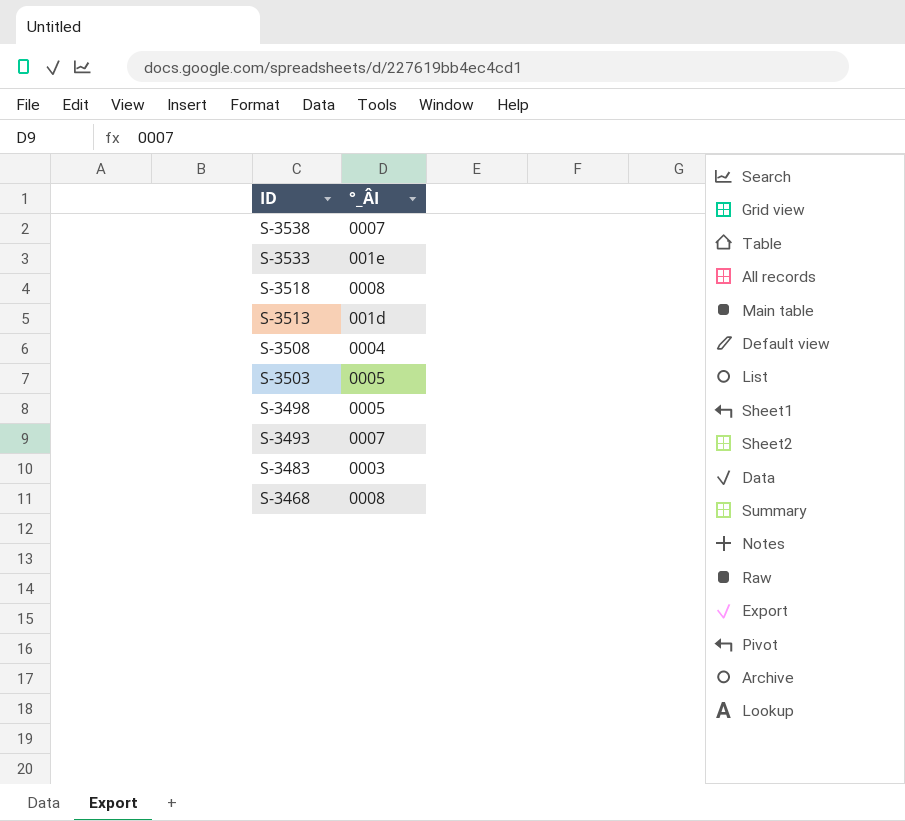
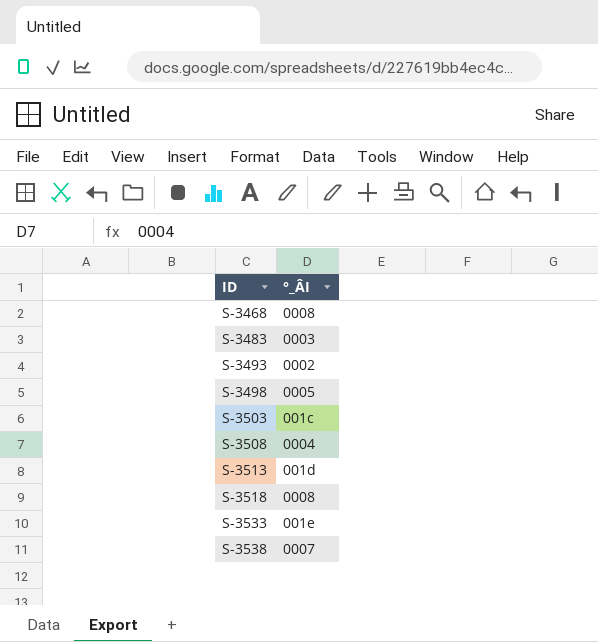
row order: ID descending -> ID ascending
S-3493 | °_ÂI: 0007 -> 0002
S-3503 | °_ÂI: 0005 -> 001c

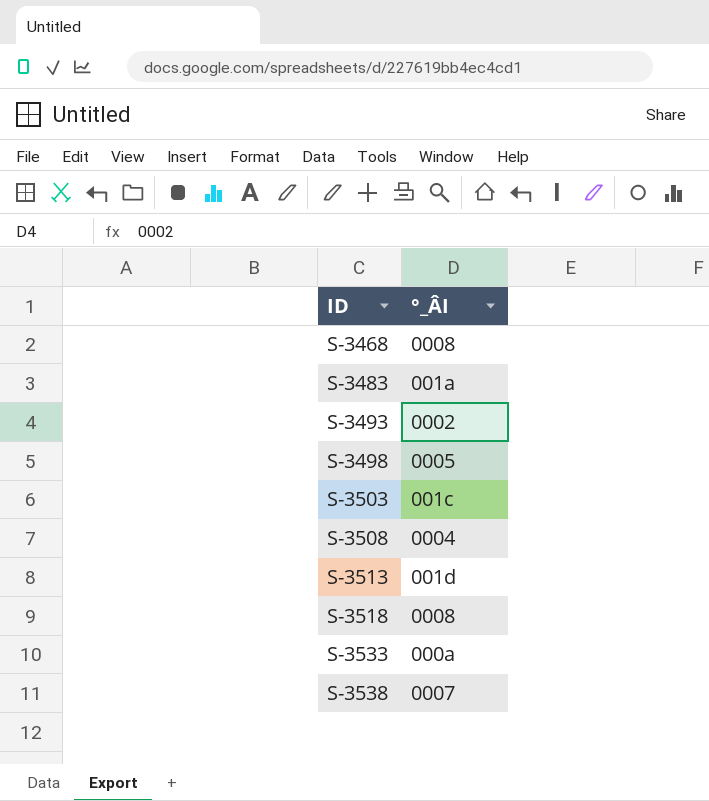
S-3483 | °_ÂI: 0003 -> 001a
S-3533 | °_ÂI: 001e -> 000a

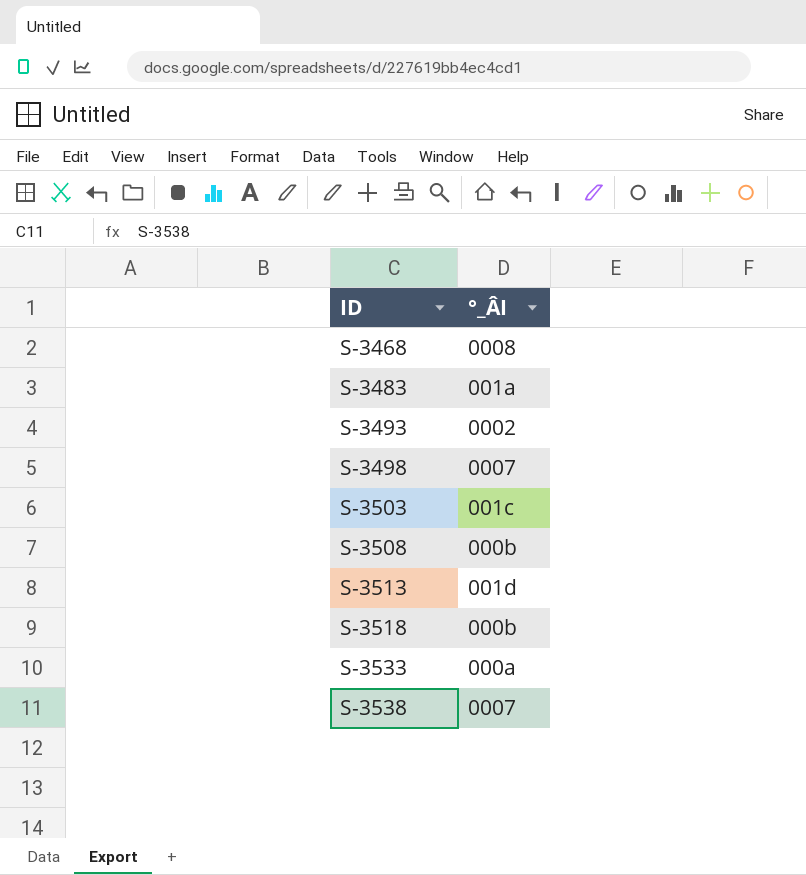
S-3498 | °_ÂI: 0005 -> 0007
S-3508 | °_ÂI: 0004 -> 000b
S-3518 | °_ÂI: 0008 -> 000b

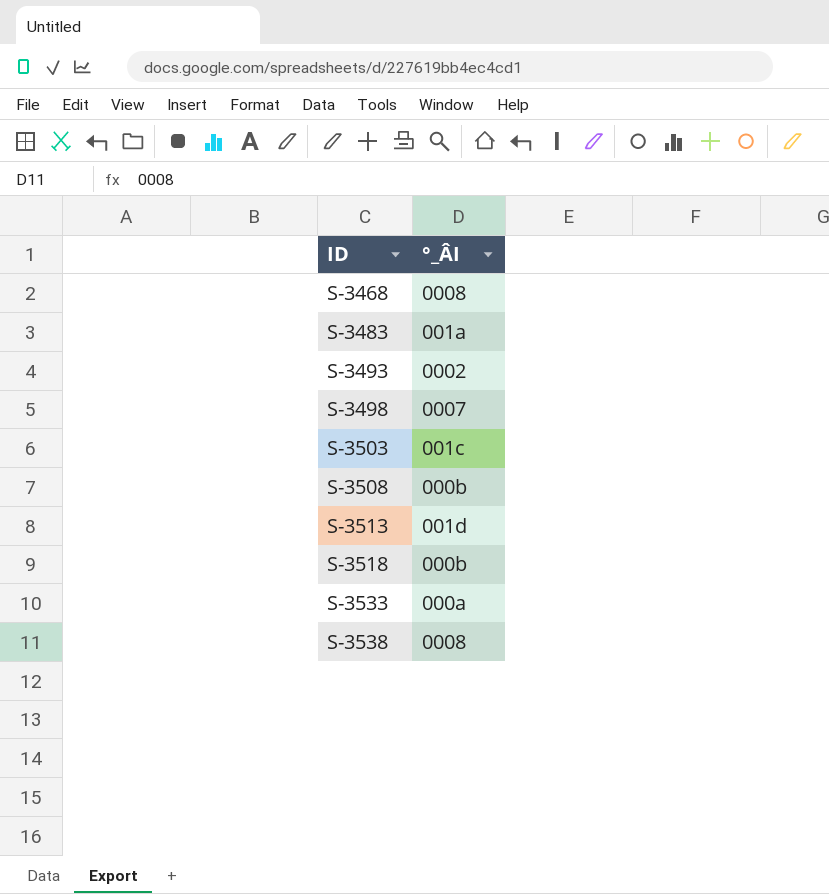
S-3538 | °_ÂI: 0007 -> 0008

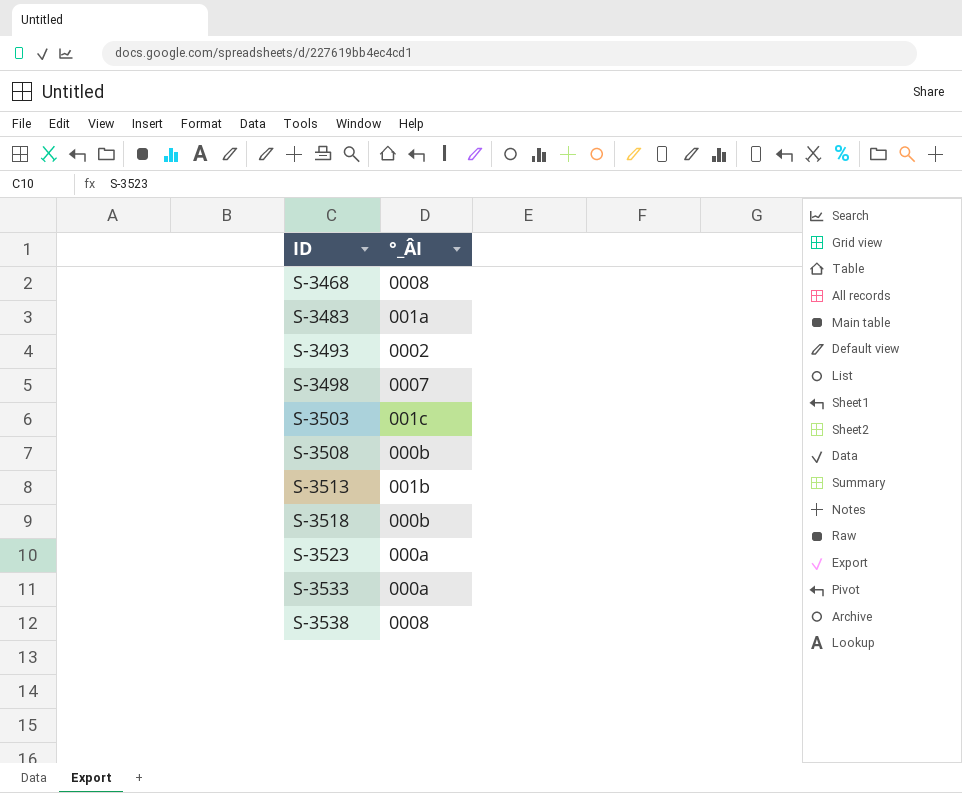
S-3513 | °_ÂI: 001d -> 001b
row S-3523: none -> 000a

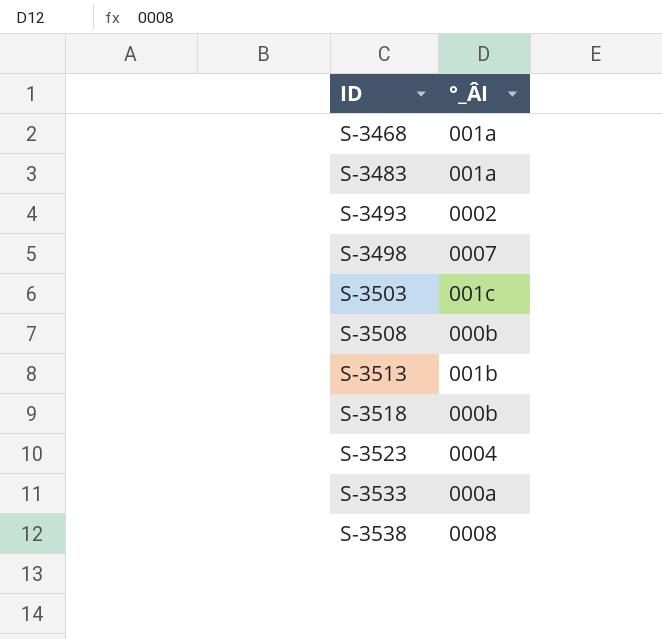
S-3468 | °_ÂI: 0008 -> 001a
S-3523 | °_ÂI: 000a -> 0004

